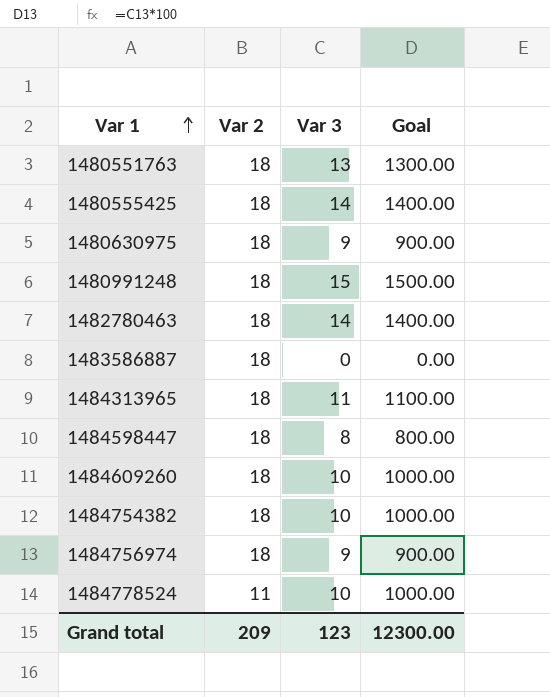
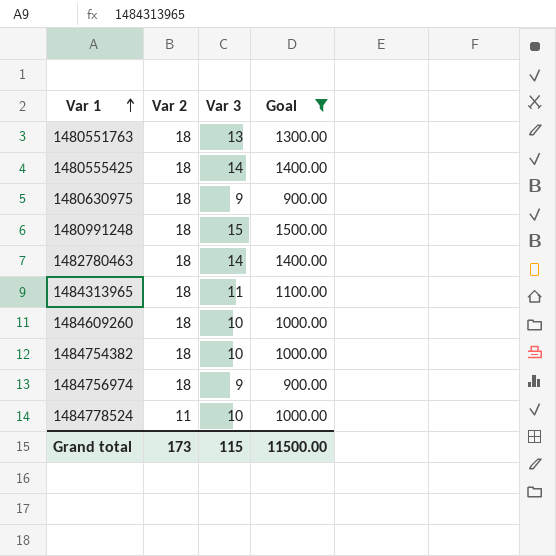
filter: none -> Goal >= 900.00
Grand total | Var 2: 209 -> 173
Grand total | Var 3: 123 -> 115
Grand total | Goal: 12300.00 -> 11500.00

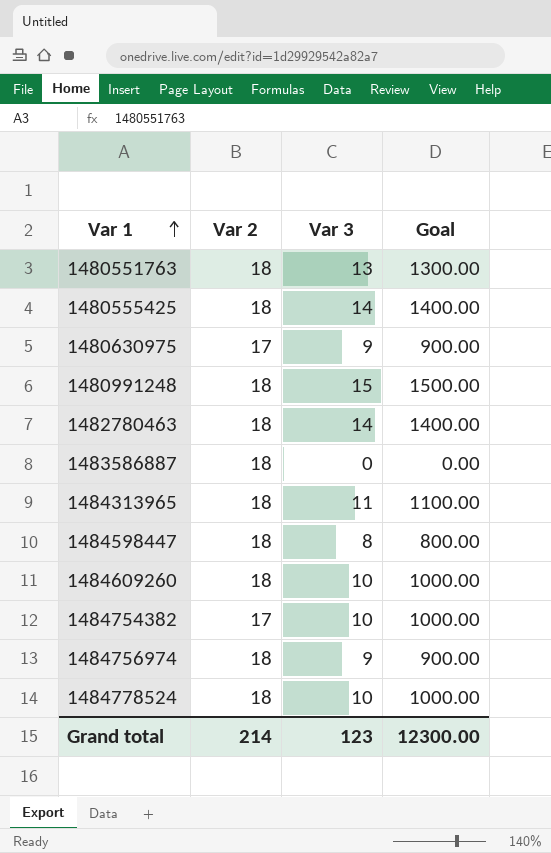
filter: Goal >= 900.00 -> none
1480630975 | Var 2: 18 -> 17
1484754382 | Var 2: 18 -> 17
1484778524 | Var 2: 11 -> 18
Grand total | Var 2: 173 -> 214
Grand total | Var 3: 115 -> 123
Grand total | Goal: 11500.00 -> 12300.00

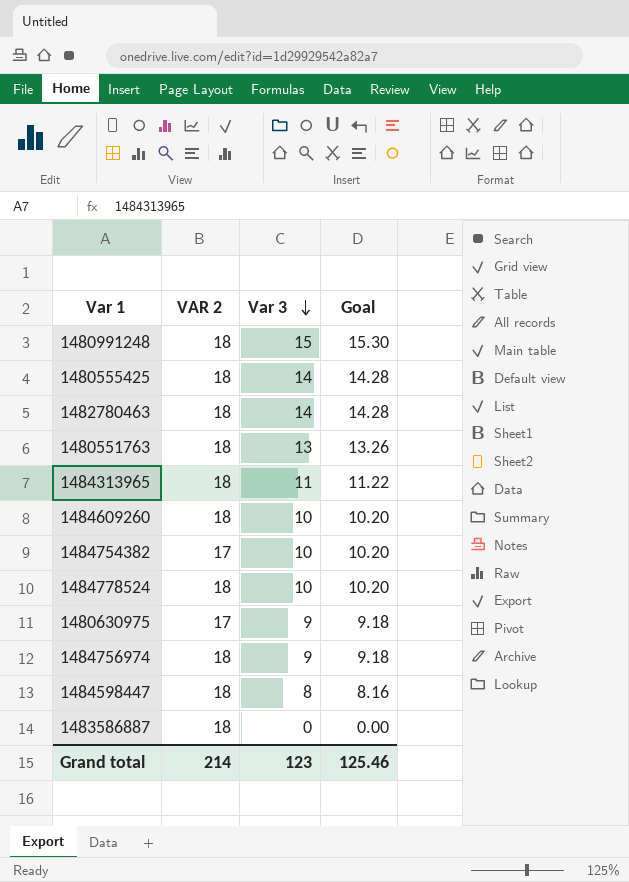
row order: Var 1 ascending -> Var 3 descending
column name: Var 2 -> VAR 2
column Goal | formula: [Var 3] * 100 -> [Var 3] * 1.02
Grand total | Goal: 12300.00 -> 125.46

